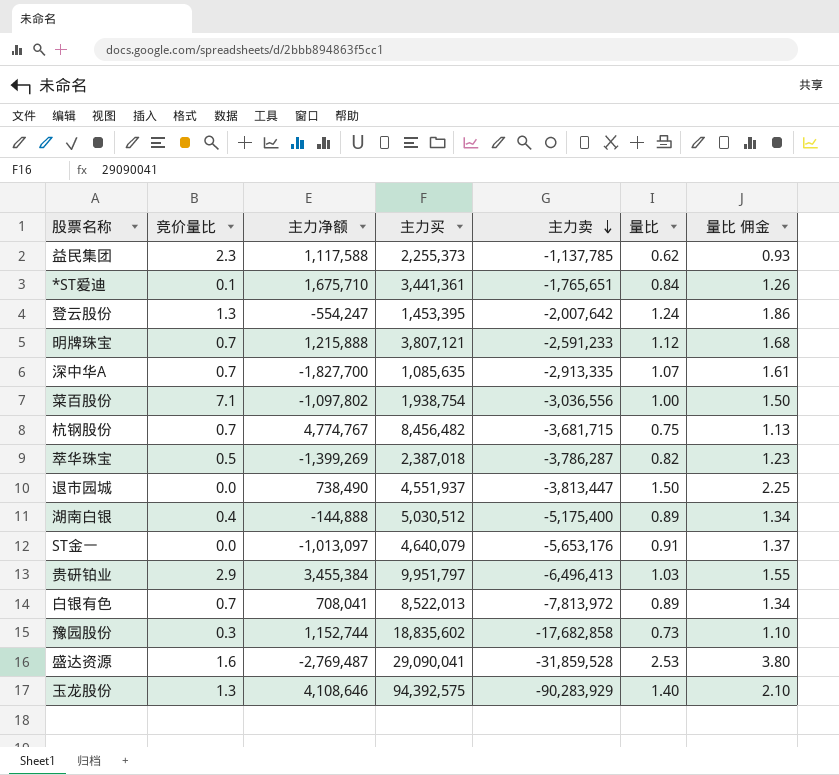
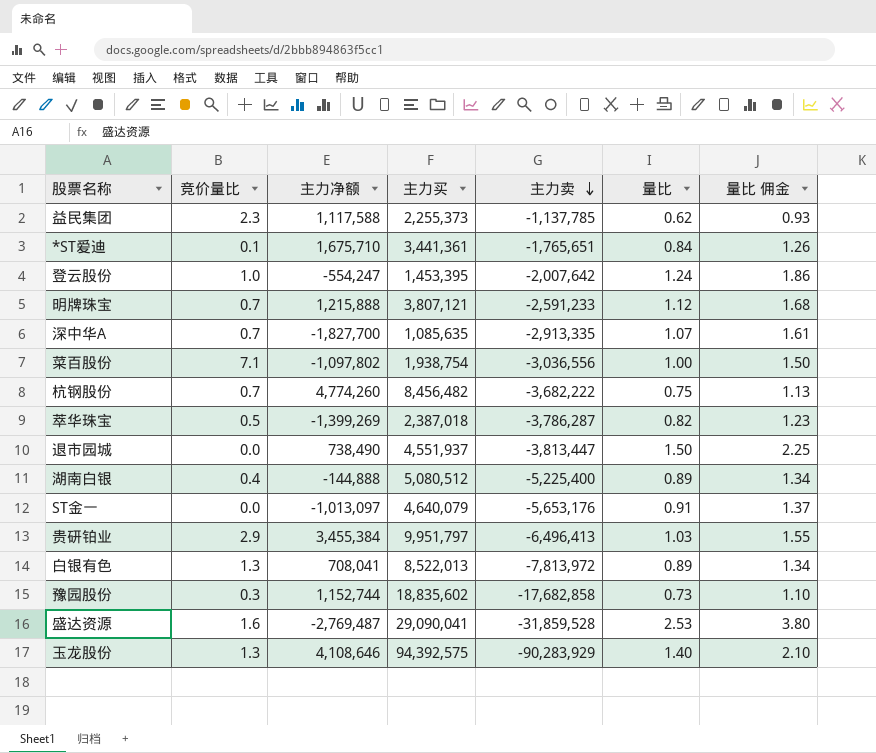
登云股份 | 竞价量比: 1.3 -> 1.0
杭钢股份 | 主力净额: 4,774,767 -> 4,774,260
杭钢股份 | 主力卖: -3,681,715 -> -3,682,222
湖南白银 | 主力买: 5,030,512 -> 5,080,512
湖南白银 | 主力卖: -5,175,400 -> -5,225,400
白银有色 | 竞价量比: 0.7 -> 1.3

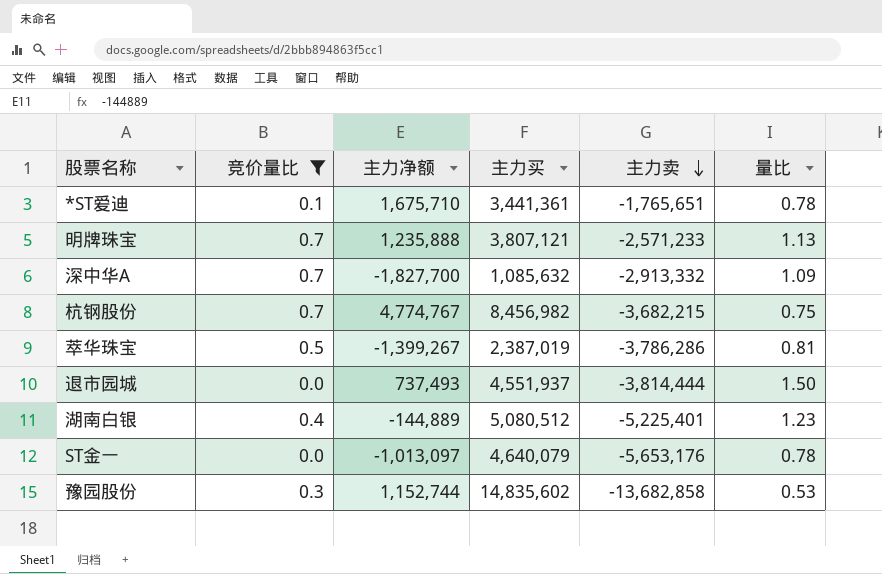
filter: none -> 竞价量比 <= 0.7
column 量比 佣金 | formula: [量比] * 1.5 -> none
*ST爱迪 | 量比: 0.84 -> 0.78
明牌珠宝 | 主力净额: 1,215,888 -> 1,235,888
明牌珠宝 | 主力卖: -2,591,233 -> -2,571,233
明牌珠宝 | 量比: 1.12 -> 1.13
深中华A | 主力买: 1,085,635 -> 1,085,632
深中华A | 主力卖: -2,913,335 -> -2,913,332
深中华A | 量比: 1.07 -> 1.09
杭钢股份 | 主力净额: 4,774,260 -> 4,774,767
杭钢股份 | 主力买: 8,456,482 -> 8,456,982
杭钢股份 | 主力卖: -3,682,222 -> -3,682,215
萃华珠宝 | 主力净额: -1,399,269 -> -1,399,267
萃华珠宝 | 主力买: 2,387,018 -> 2,387,019
萃华珠宝 | 主力卖: -3,786,287 -> -3,786,286
萃华珠宝 | 量比: 0.82 -> 0.81
退市园城 | 主力净额: 738,490 -> 737,493
退市园城 | 主力卖: -3,813,447 -> -3,814,444
湖南白银 | 主力净额: -144,888 -> -144,889
湖南白银 | 主力卖: -5,225,400 -> -5,225,401
湖南白银 | 量比: 0.89 -> 1.23
ST金一 | 量比: 0.91 -> 0.78
豫园股份 | 主力买: 18,835,602 -> 14,835,602
豫园股份 | 主力卖: -17,682,858 -> -13,682,858
豫园股份 | 量比: 0.73 -> 0.53

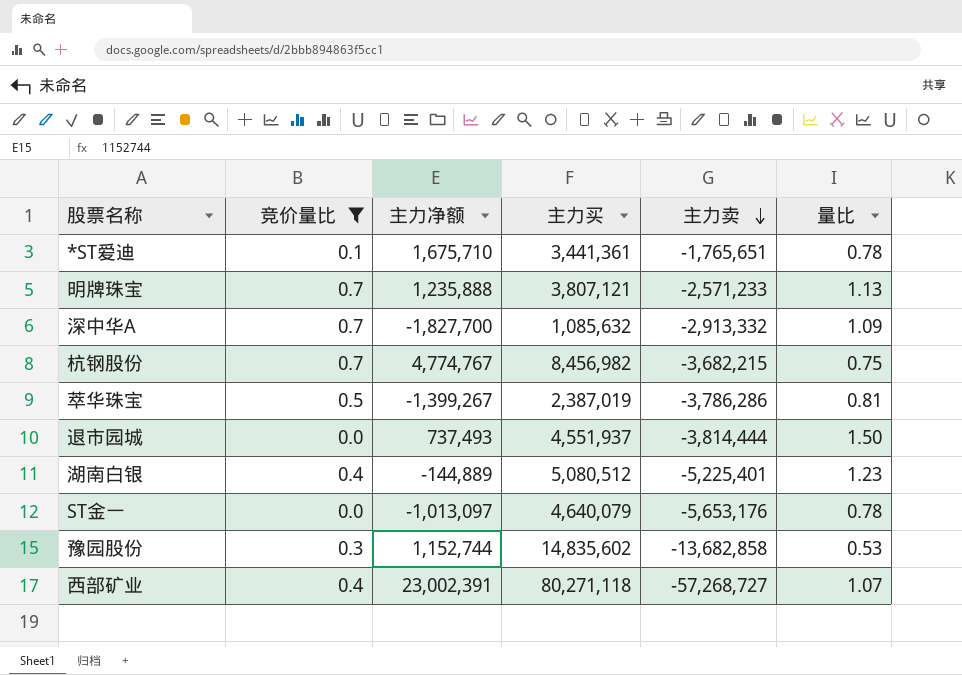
row 西部矿业: none -> 0.4 | 23,002,391 | 80,271,118 | -57,268,727 | 1.07

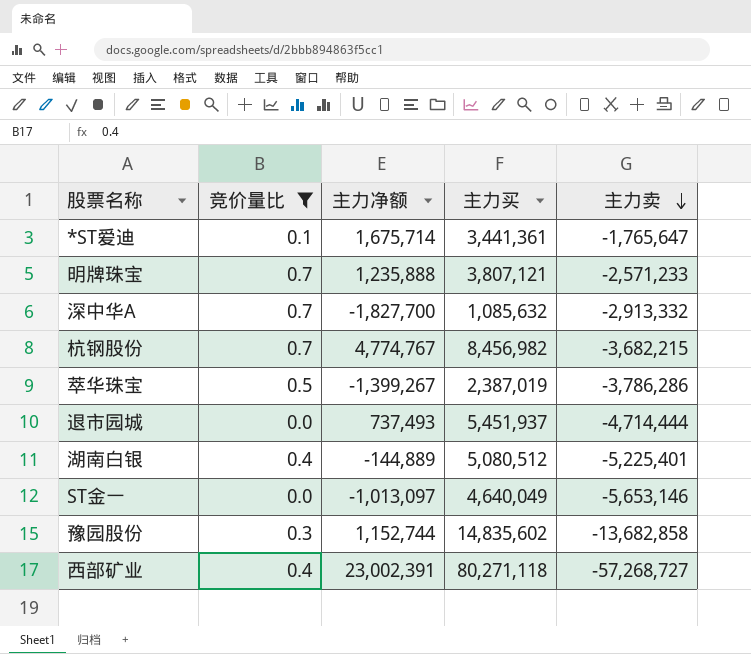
column 量比 | position: 6 -> none
*ST爱迪 | 主力净额: 1,675,710 -> 1,675,714
*ST爱迪 | 主力卖: -1,765,651 -> -1,765,647
退市园城 | 主力买: 4,551,937 -> 5,451,937
退市园城 | 主力卖: -3,814,444 -> -4,714,444
ST金一 | 主力买: 4,640,079 -> 4,640,049
ST金一 | 主力卖: -5,653,176 -> -5,653,146

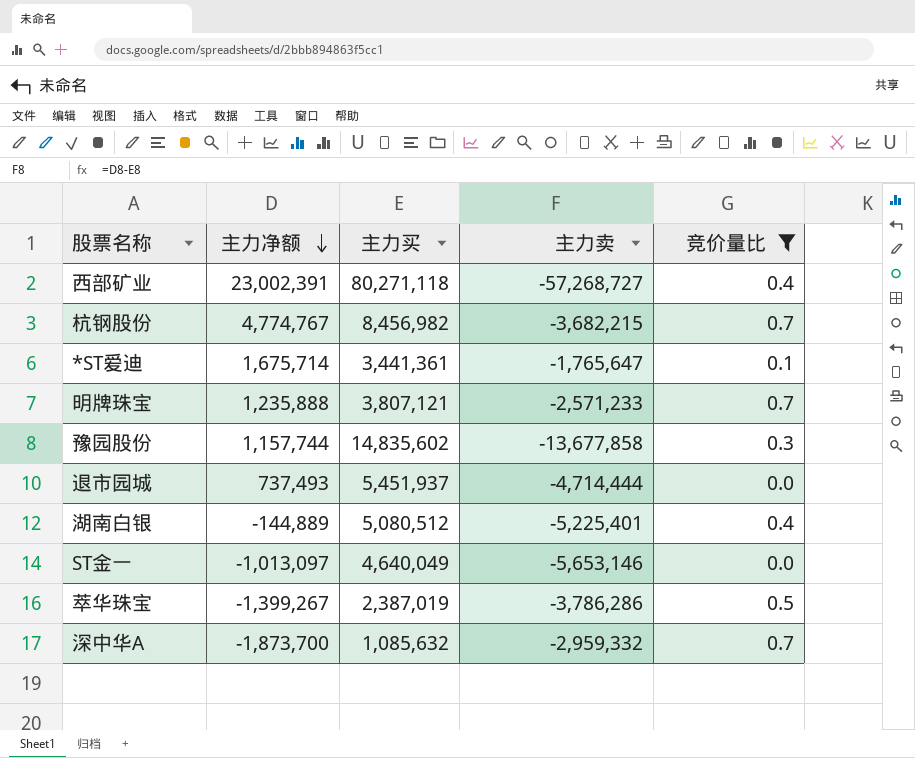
row order: 主力卖 descending -> 主力净额 descending
column 竞价量比 | position: 2 -> 5
豫园股份 | 主力净额: 1,152,744 -> 1,157,744
豫园股份 | 主力卖: -13,682,858 -> -13,677,858
深中华A | 主力净额: -1,827,700 -> -1,873,700
深中华A | 主力卖: -2,913,332 -> -2,959,332

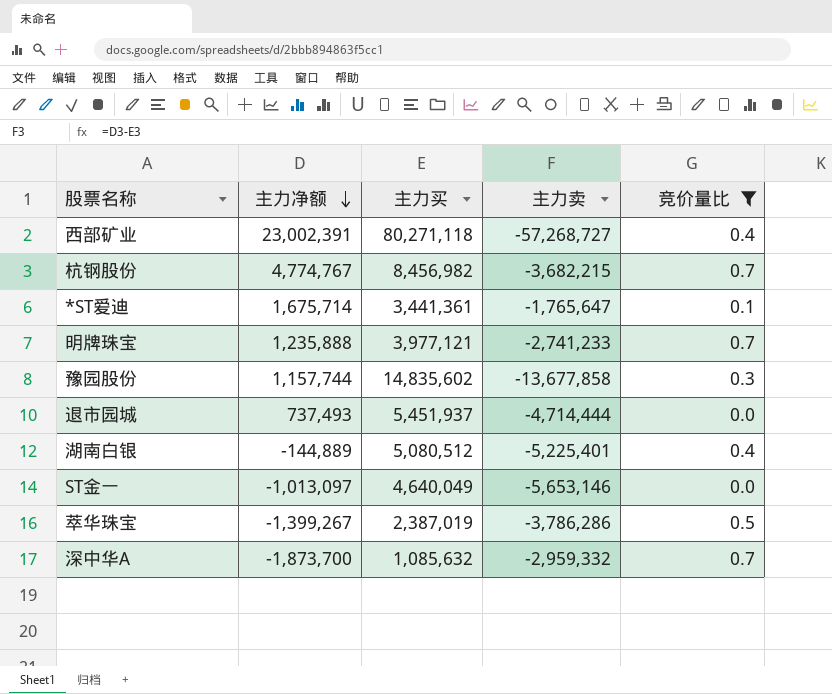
明牌珠宝 | 主力买: 3,807,121 -> 3,977,121
明牌珠宝 | 主力卖: -2,571,233 -> -2,741,233

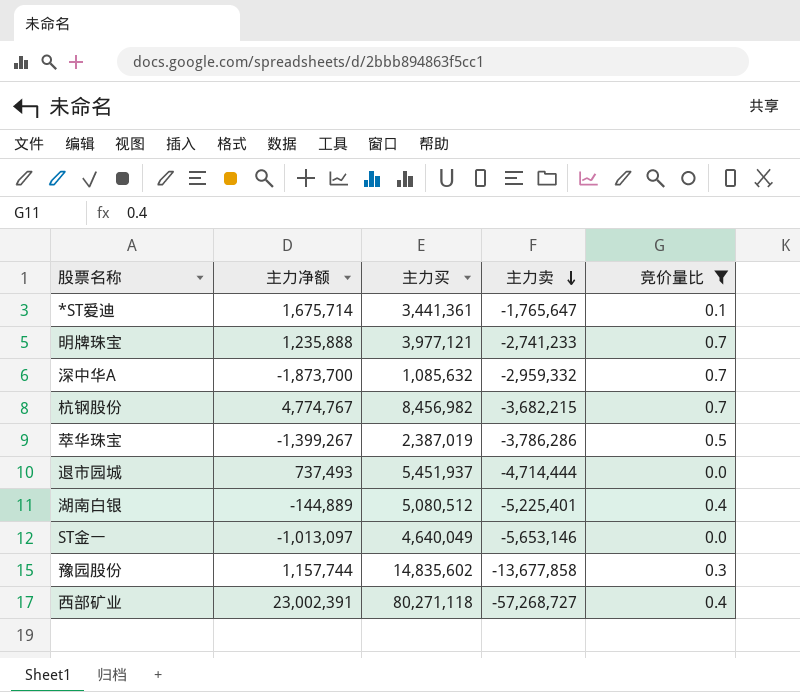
row order: 主力净额 descending -> 主力卖 descending

